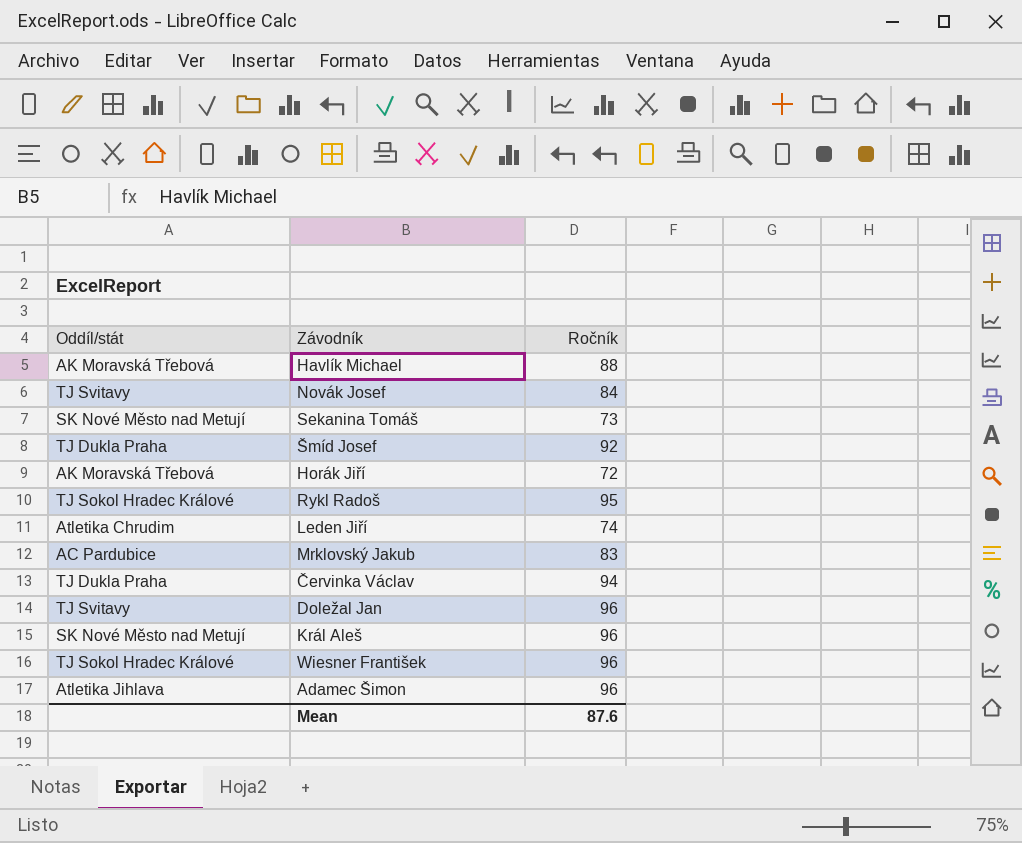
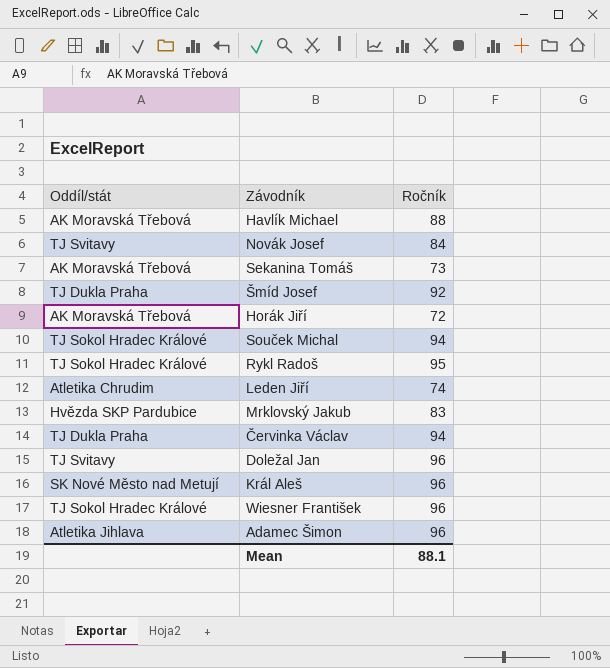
Sekanina Tomáš | Oddíl/stát: SK Nové Město nad Metují -> AK Moravská Třebová
row Souček Michal: none -> TJ Sokol Hradec Králové | 94
Mrklovský Jakub | Oddíl/stát: AC Pardubice -> Hvězda SKP Pardubice
Mean | Ročník: 87.6 -> 88.1

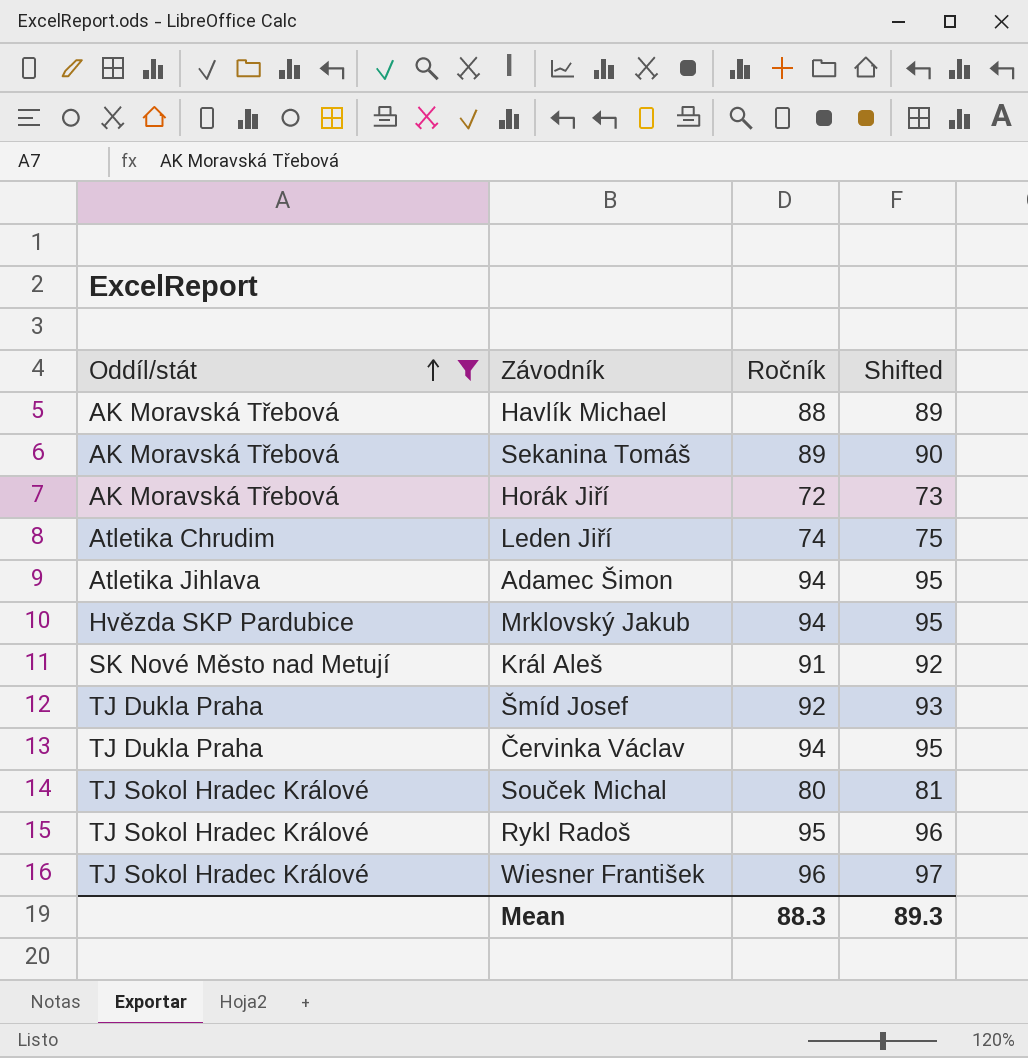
filter: none -> Oddíl/stát != TJ Svitavy
row order: none -> Oddíl/stát ascending
column Shifted | formula: none -> [Ročník] + 1
Sekanina Tomáš | Ročník: 73 -> 89
Adamec Šimon | Ročník: 96 -> 94
Mrklovský Jakub | Ročník: 83 -> 94
Král Aleš | Ročník: 96 -> 91
Souček Michal | Ročník: 94 -> 80
Mean | Ročník: 88.1 -> 88.3

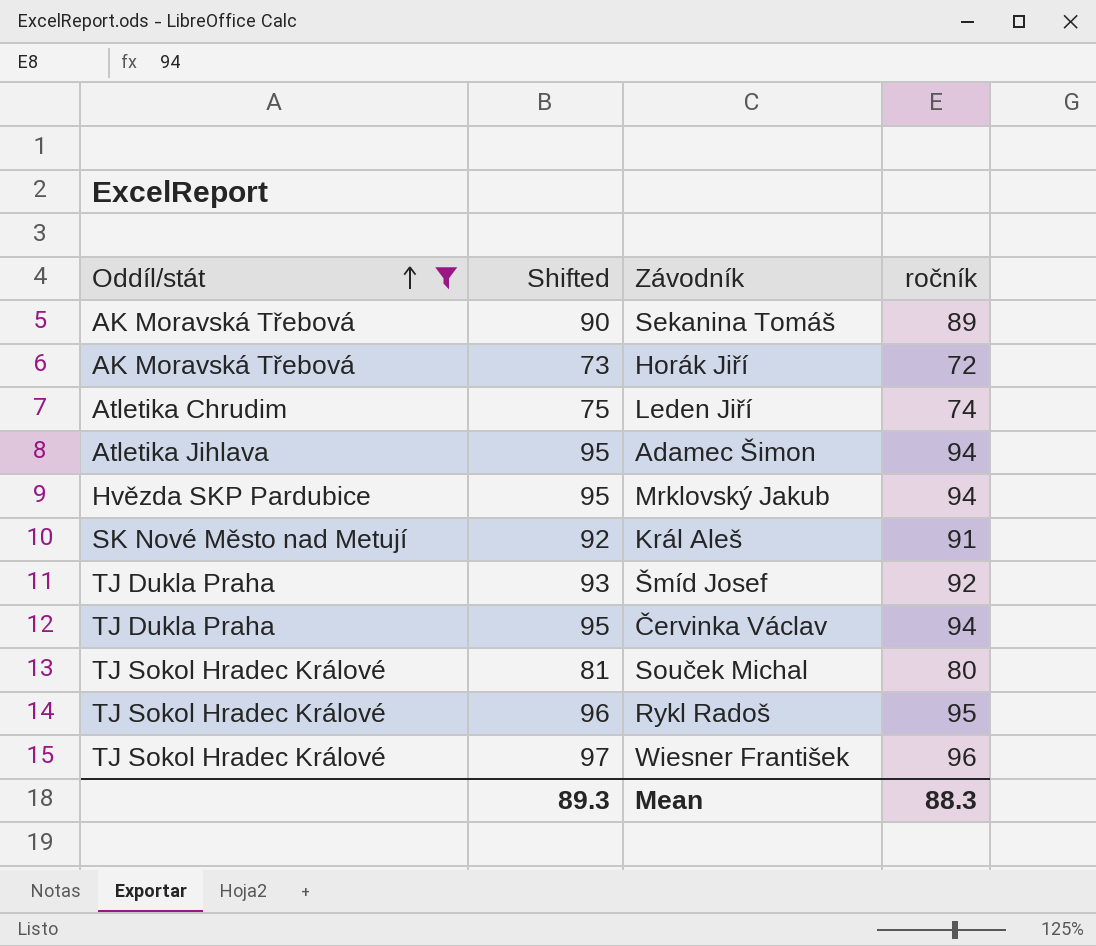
column Shifted | position: 4 -> 2
column name: Ročník -> ročník
row Havlík Michael: AK Moravská Třebová | 88 | 89 -> none

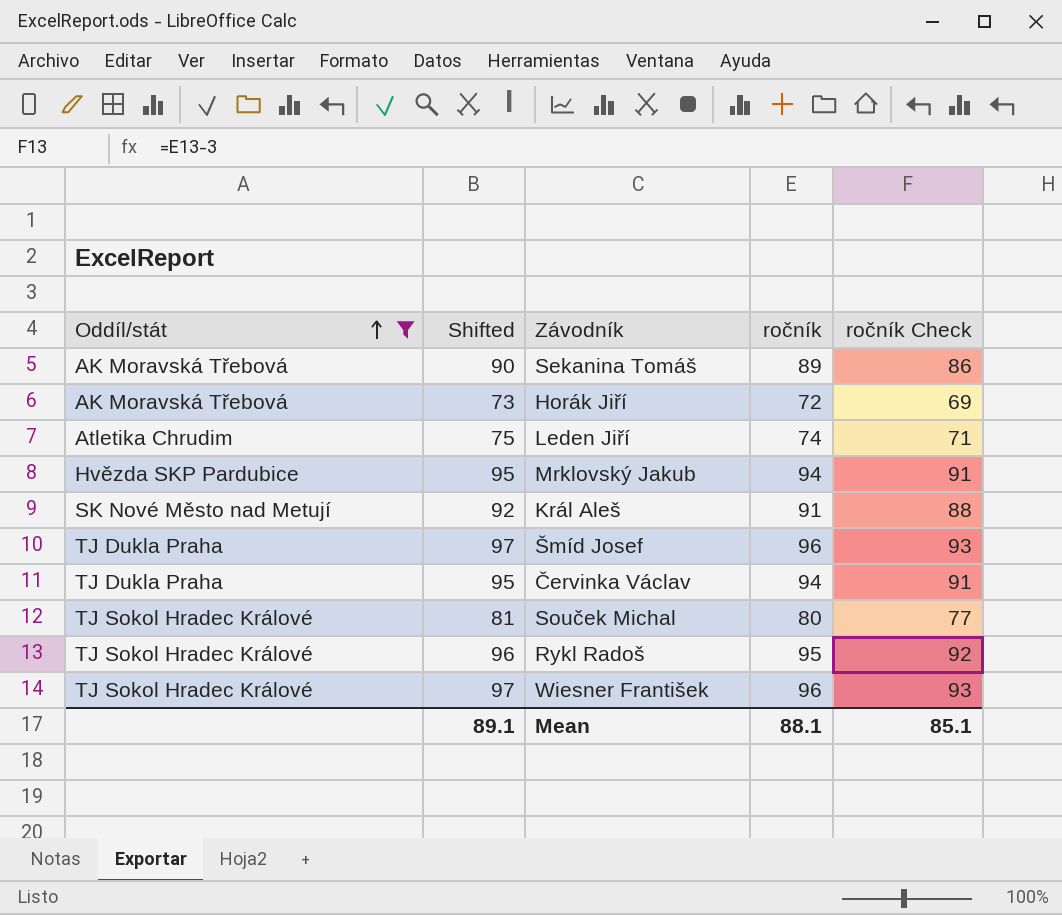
column ročník Check | formula: none -> [ročník] - 3
row Adamec Šimon: Atletika Jihlava | 95 | 94 -> none
Šmíd Josef | Shifted: 93 -> 97
Šmíd Josef | ročník: 92 -> 96
Mean | Shifted: 89.3 -> 89.1
Mean | ročník: 88.3 -> 88.1

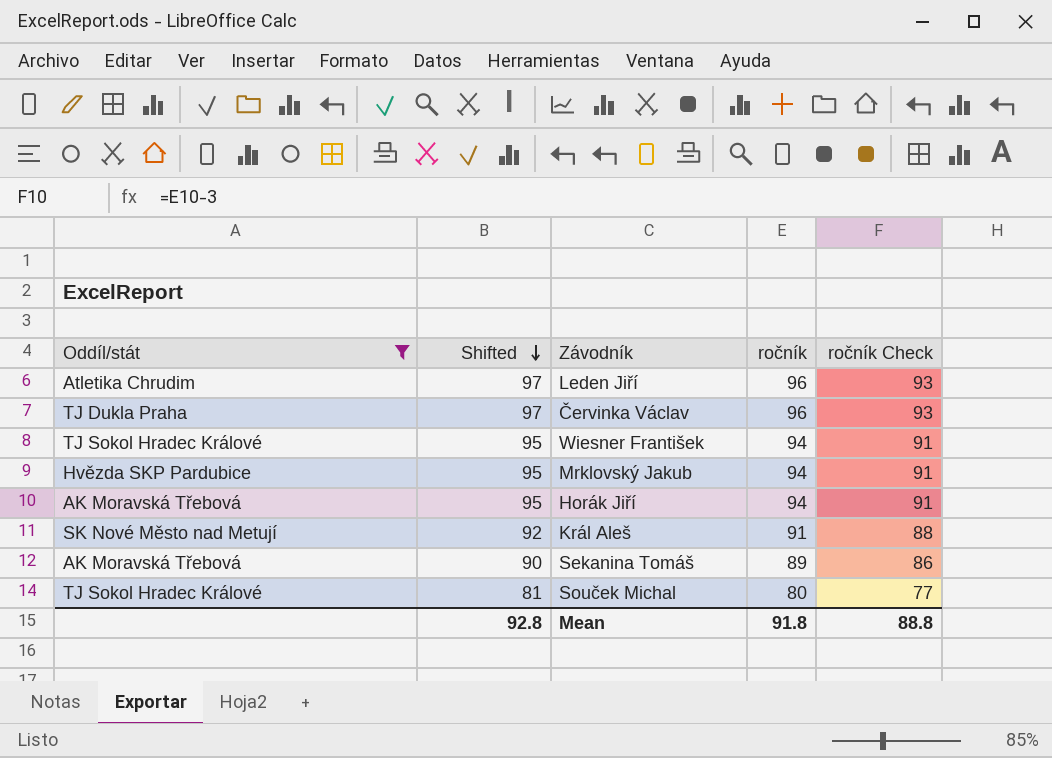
row order: Oddíl/stát ascending -> Shifted descending
row Šmíd Josef: TJ Dukla Praha | 97 | 96 | 93 -> none
row Rykl Radoš: TJ Sokol Hradec Králové | 96 | 95 | 92 -> none
Leden Jiří | Shifted: 75 -> 97
Leden Jiří | ročník: 74 -> 96
Leden Jiří | ročník Check: 71 -> 93
Červinka Václav | Shifted: 95 -> 97
Červinka Václav | ročník: 94 -> 96
Červinka Václav | ročník Check: 91 -> 93
Wiesner František | Shifted: 97 -> 95
Wiesner František | ročník: 96 -> 94
Wiesner František | ročník Check: 93 -> 91
Horák Jiří | Shifted: 73 -> 95
Horák Jiří | ročník: 72 -> 94
Horák Jiří | ročník Check: 69 -> 91
Mean | Shifted: 89.1 -> 92.8
Mean | ročník: 88.1 -> 91.8
Mean | ročník Check: 85.1 -> 88.8

